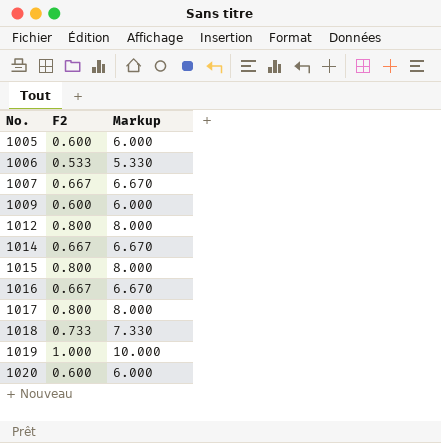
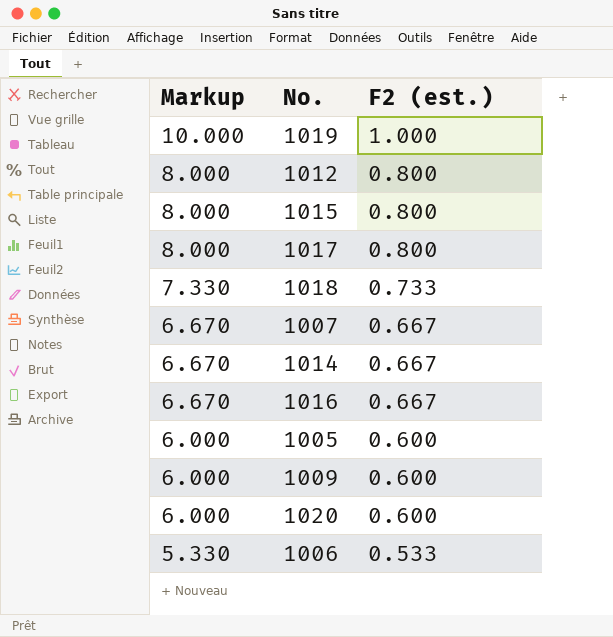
row order: No. ascending -> Markup descending
column Markup | position: 3 -> 1
column name: F2 -> F2 (est.)

